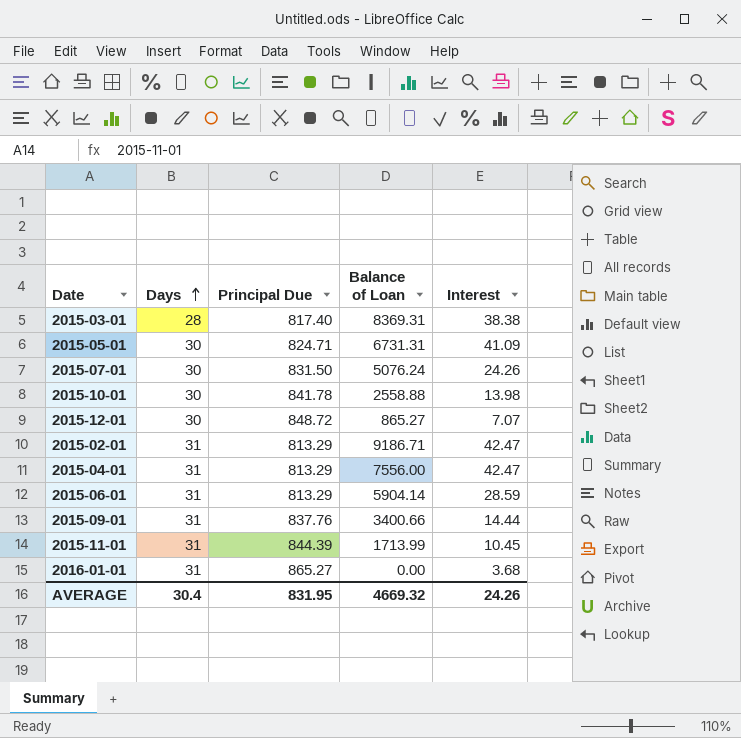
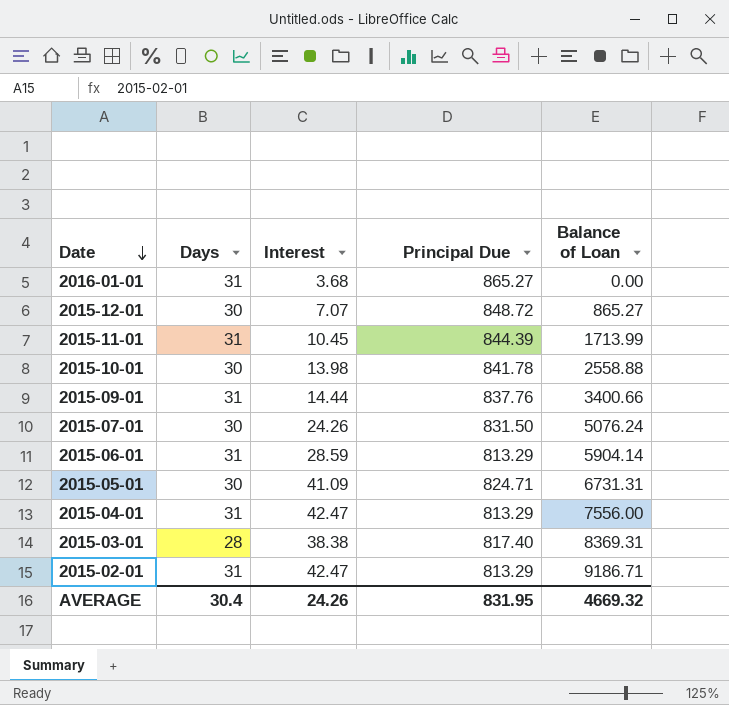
row order: Days ascending -> Date descending
column Interest | position: 5 -> 3

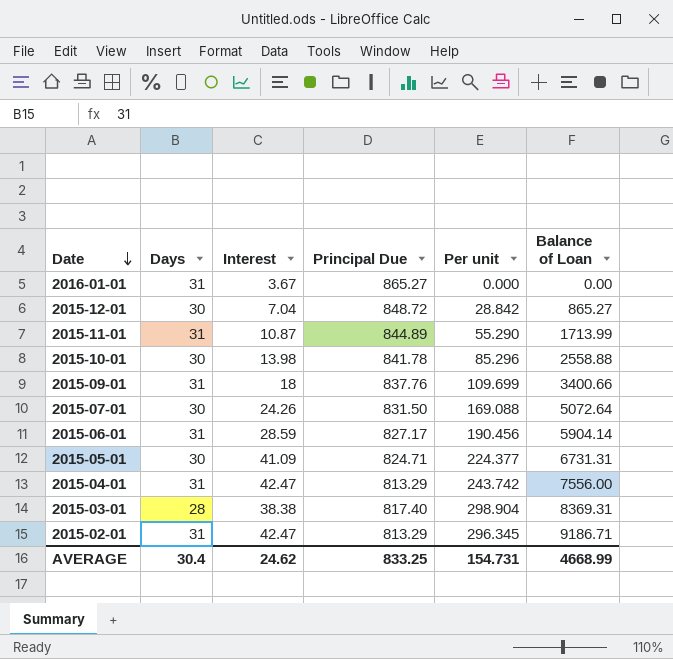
column Per unit | formula: none -> [Balance of Loan] / [Days]
2016-01-01 | Interest: 3.68 -> 3.67
2015-12-01 | Interest: 7.07 -> 7.04
2015-11-01 | Interest: 10.45 -> 10.87
2015-11-01 | Principal Due: 844.39 -> 844.89
2015-09-01 | Interest: 14.44 -> 18
2015-07-01 | Balance of Loan: 5076.24 -> 5072.64
2015-06-01 | Principal Due: 813.29 -> 827.17
AVERAGE | Interest: 24.26 -> 24.62
AVERAGE | Principal Due: 831.95 -> 833.25
AVERAGE | Balance of Loan: 4669.32 -> 4668.99

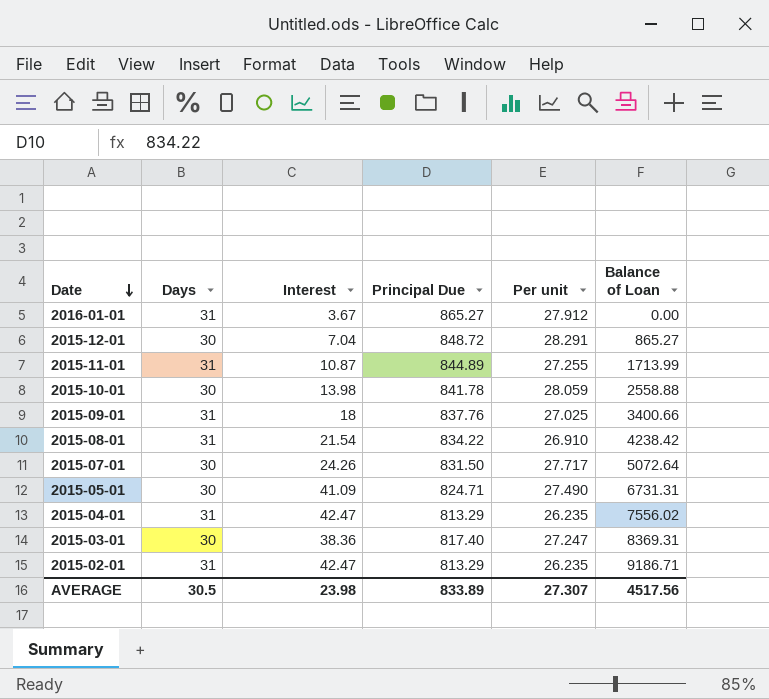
column Per unit | formula: [Balance of Loan] / [Days] -> [Principal Due] / [Days]
row 2015-06-01: 31 | 28.59 | 827.17 | 190.456 | 5904.14 -> none
row 2015-08-01: none -> 31 | 21.54 | 834.22 | 26.910 | 4238.42
2015-04-01 | Balance of Loan: 7556.00 -> 7556.02
2015-03-01 | Days: 28 -> 30
2015-03-01 | Interest: 38.38 -> 38.36
AVERAGE | Days: 30.4 -> 30.5
AVERAGE | Interest: 24.62 -> 23.98
AVERAGE | Principal Due: 833.25 -> 833.89
AVERAGE | Per unit: 154.731 -> 27.307
AVERAGE | Balance of Loan: 4668.99 -> 4517.56

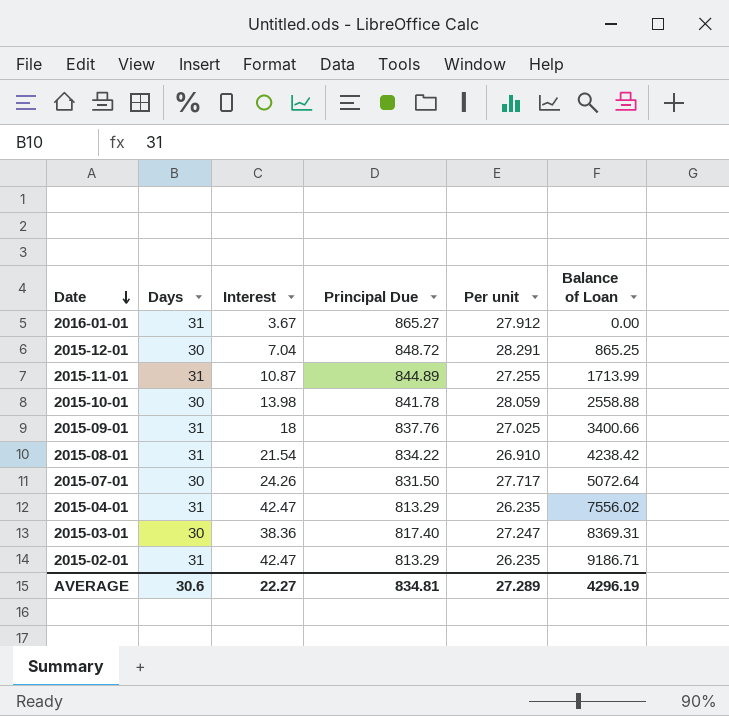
row 2015-05-01: 30 | 41.09 | 824.71 | 27.490 | 6731.31 -> none
2015-12-01 | Balance of Loan: 865.27 -> 865.25
AVERAGE | Days: 30.5 -> 30.6
AVERAGE | Interest: 23.98 -> 22.27
AVERAGE | Principal Due: 833.89 -> 834.81
AVERAGE | Per unit: 27.307 -> 27.289
AVERAGE | Balance of Loan: 4517.56 -> 4296.19

